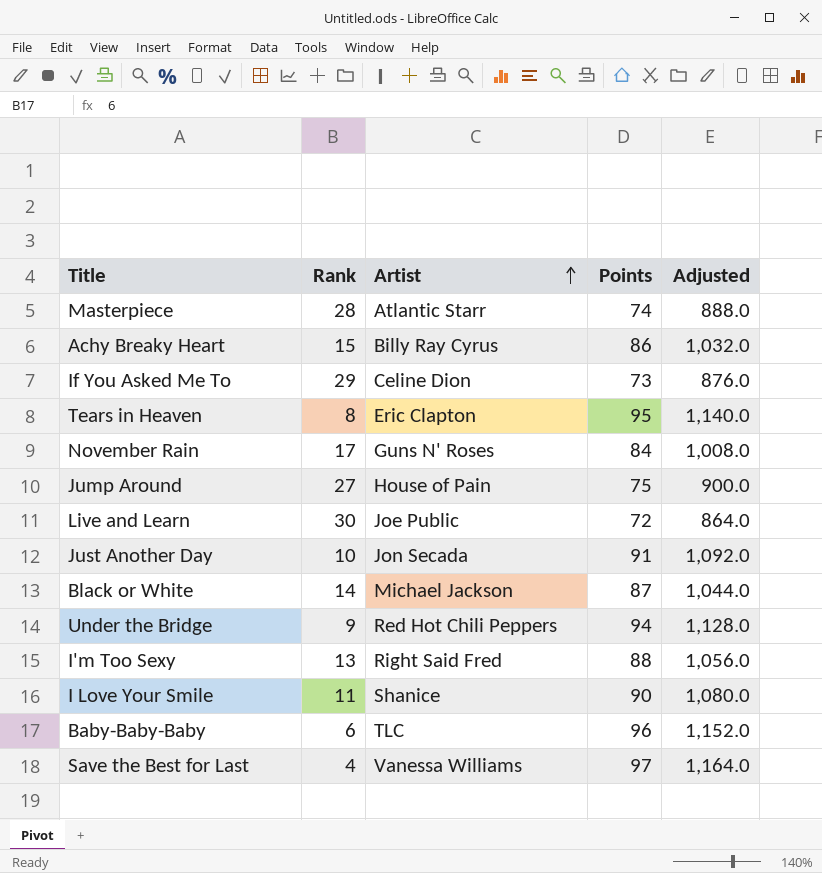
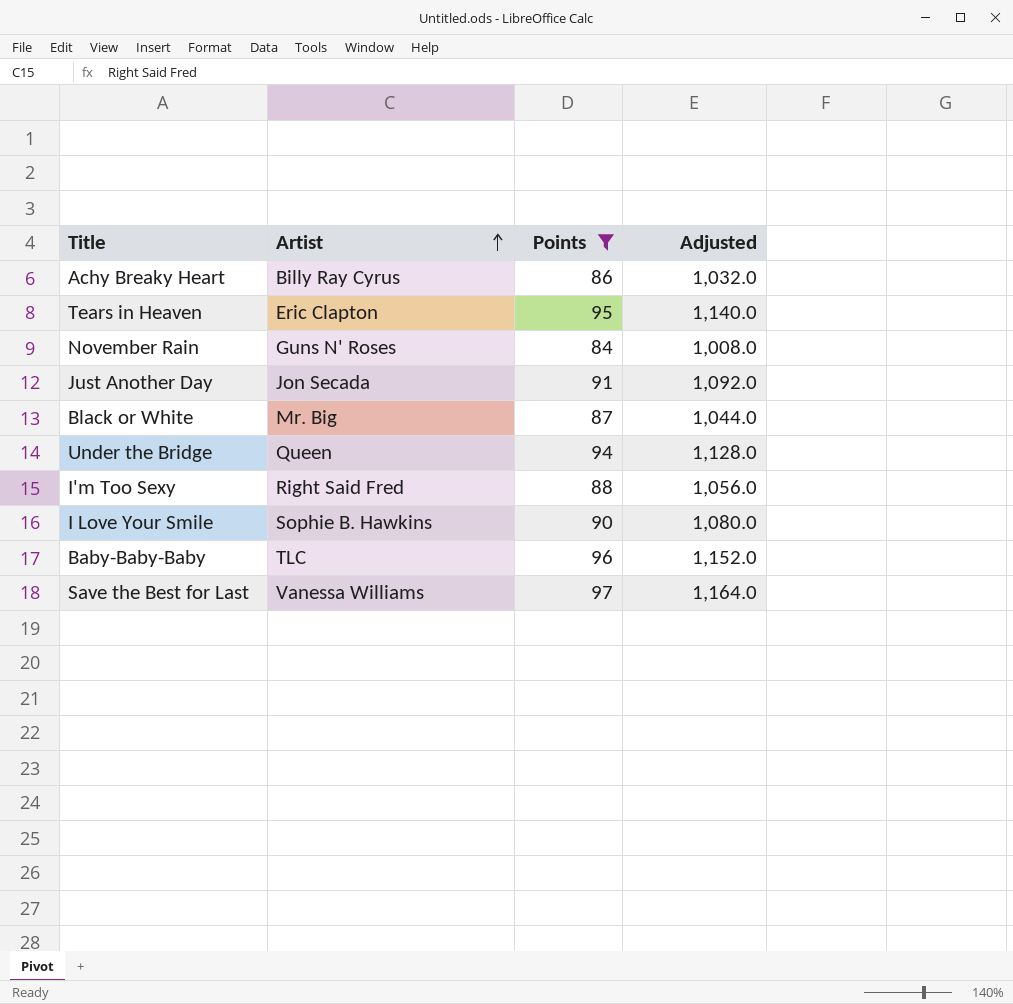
filter: none -> Points >= 84
column Rank | position: 2 -> none
Black or White | Artist: Michael Jackson -> Mr. Big
Under the Bridge | Artist: Red Hot Chili Peppers -> Queen
I Love Your Smile | Artist: Shanice -> Sophie B. Hawkins

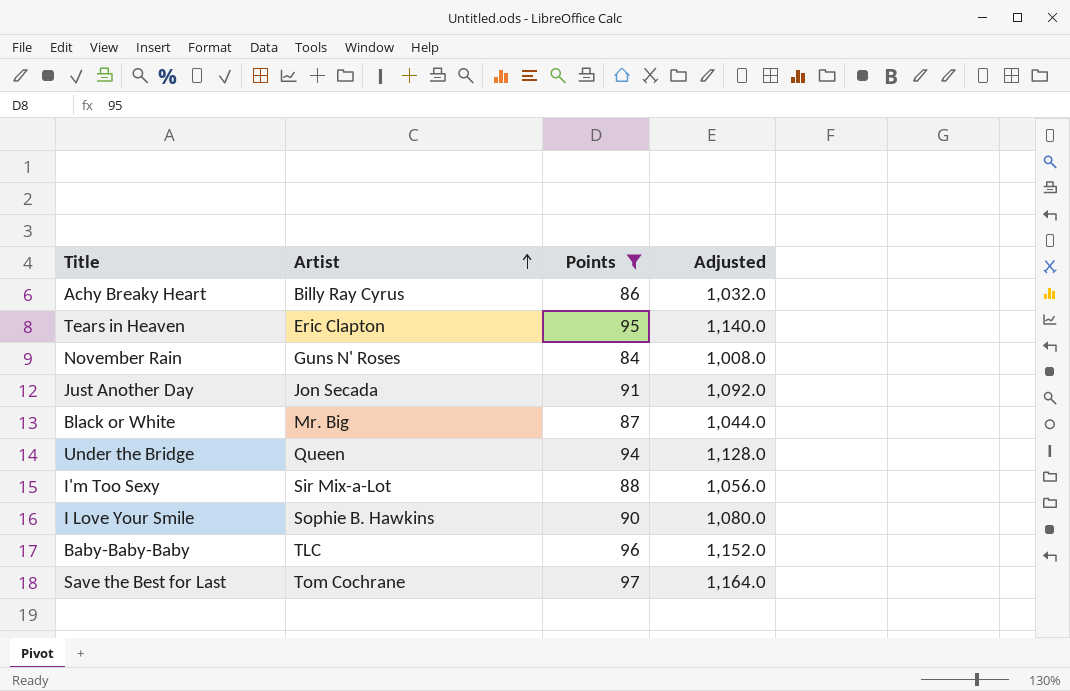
I'm Too Sexy | Artist: Right Said Fred -> Sir Mix-a-Lot
Save the Best for Last | Artist: Vanessa Williams -> Tom Cochrane

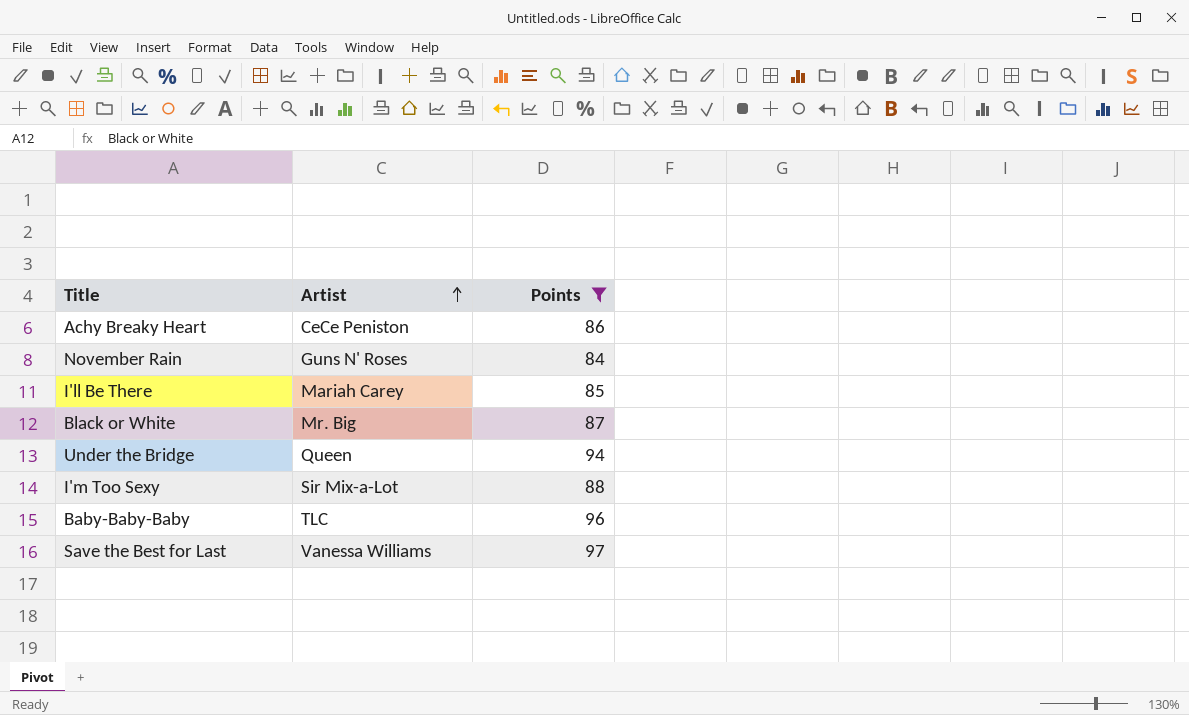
column Adjusted | formula: [Points] * 12 -> none
row Tears in Heaven: Eric Clapton | 95 | 1,140.0 -> none
row Just Another Day: Jon Secada | 91 | 1,092.0 -> none
row I Love Your Smile: Sophie B. Hawkins | 90 | 1,080.0 -> none
Achy Breaky Heart | Artist: Billy Ray Cyrus -> CeCe Peniston
row I'll Be There: none -> Mariah Carey | 85
Save the Best for Last | Artist: Tom Cochrane -> Vanessa Williams

